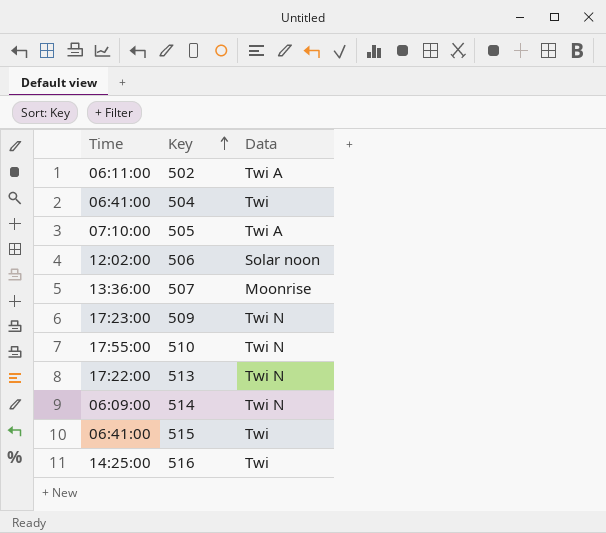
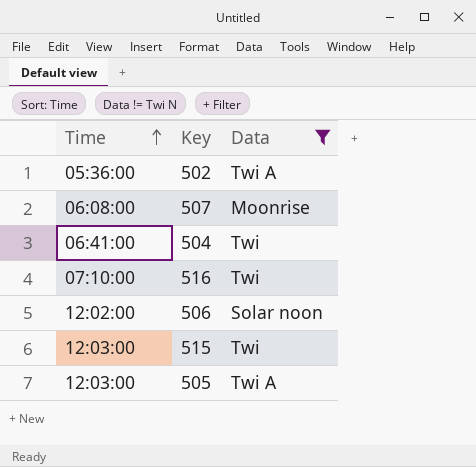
filter: none -> Data != Twi N
row order: Key ascending -> Time ascending
502 | Time: 06:11:00 -> 05:36:00
507 | Time: 13:36:00 -> 06:08:00
516 | Time: 14:25:00 -> 07:10:00
515 | Time: 06:41:00 -> 12:03:00
505 | Time: 07:10:00 -> 12:03:00

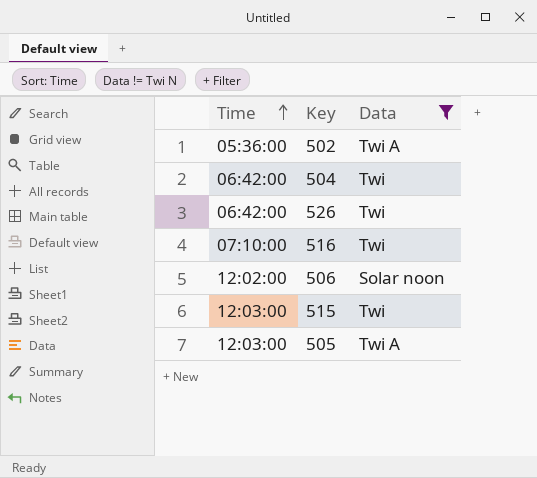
row 507: 06:08:00 | Moonrise -> none
504 | Time: 06:41:00 -> 06:42:00
row 526: none -> 06:42:00 | Twi

